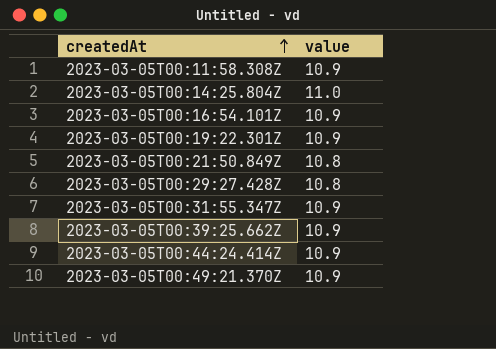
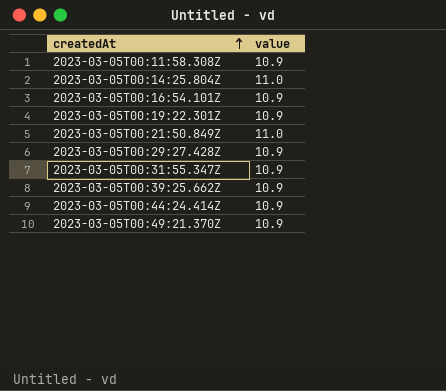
2023-03-05T00:21:50.849Z | value: 10.8 -> 11.0
2023-03-05T00:29:27.428Z | value: 10.8 -> 10.9

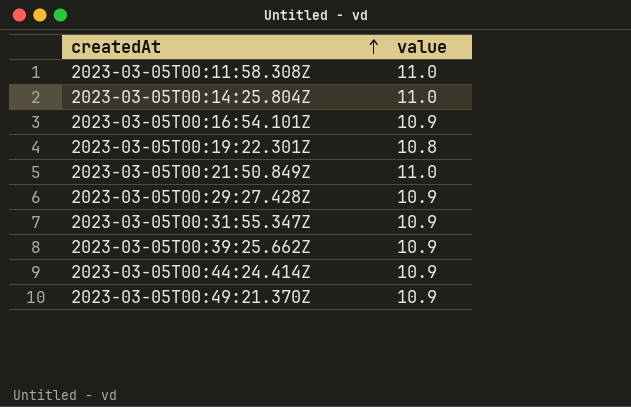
2023-03-05T00:11:58.308Z | value: 10.9 -> 11.0
2023-03-05T00:19:22.301Z | value: 10.9 -> 10.8

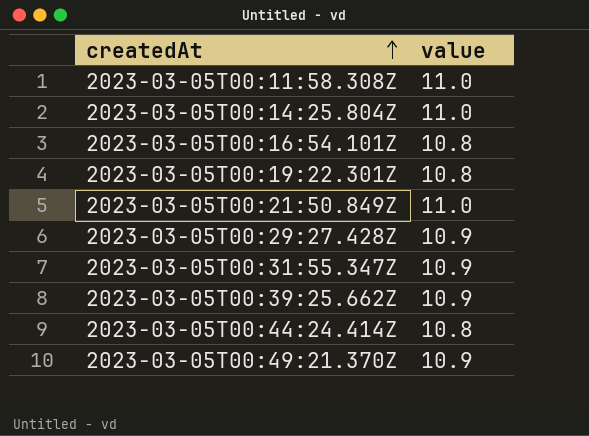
2023-03-05T00:16:54.101Z | value: 10.9 -> 10.8
2023-03-05T00:44:24.414Z | value: 10.9 -> 10.8

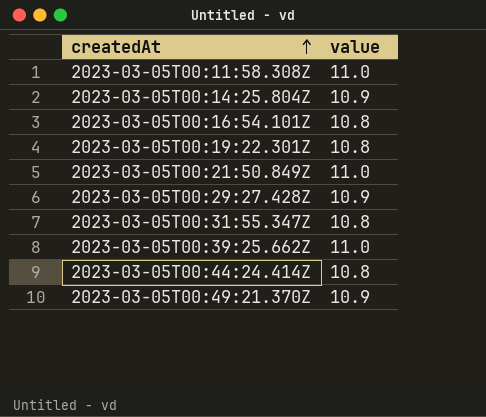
2023-03-05T00:14:25.804Z | value: 11.0 -> 10.9
2023-03-05T00:31:55.347Z | value: 10.9 -> 10.8
2023-03-05T00:39:25.662Z | value: 10.9 -> 11.0

